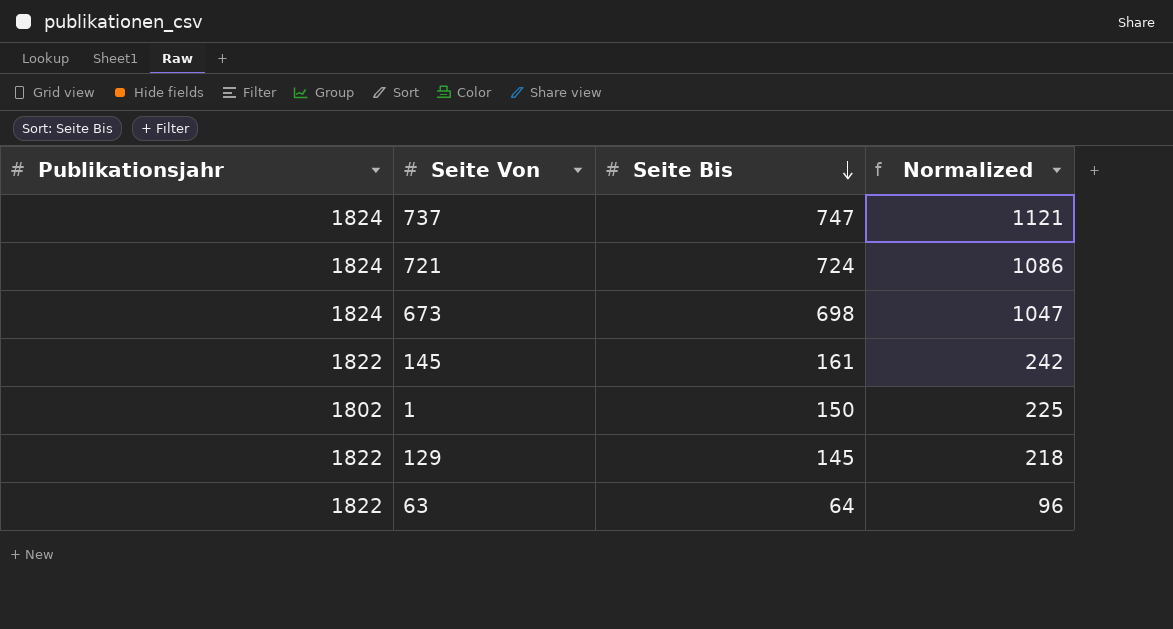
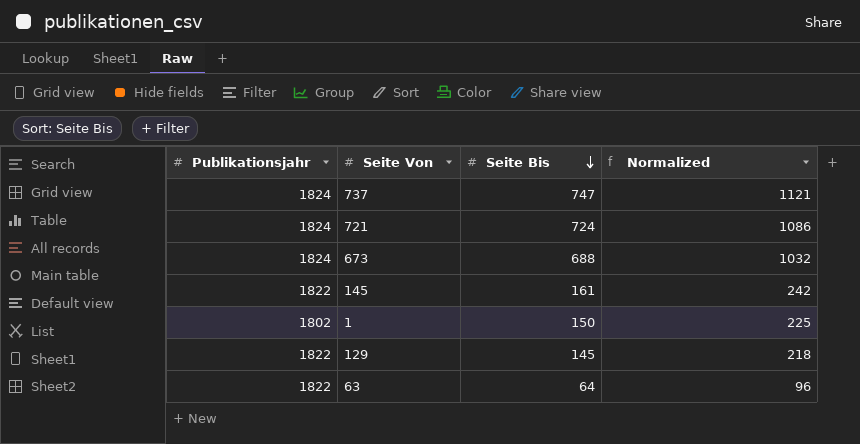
673 | Seite Bis: 698 -> 688
673 | Normalized: 1047 -> 1032

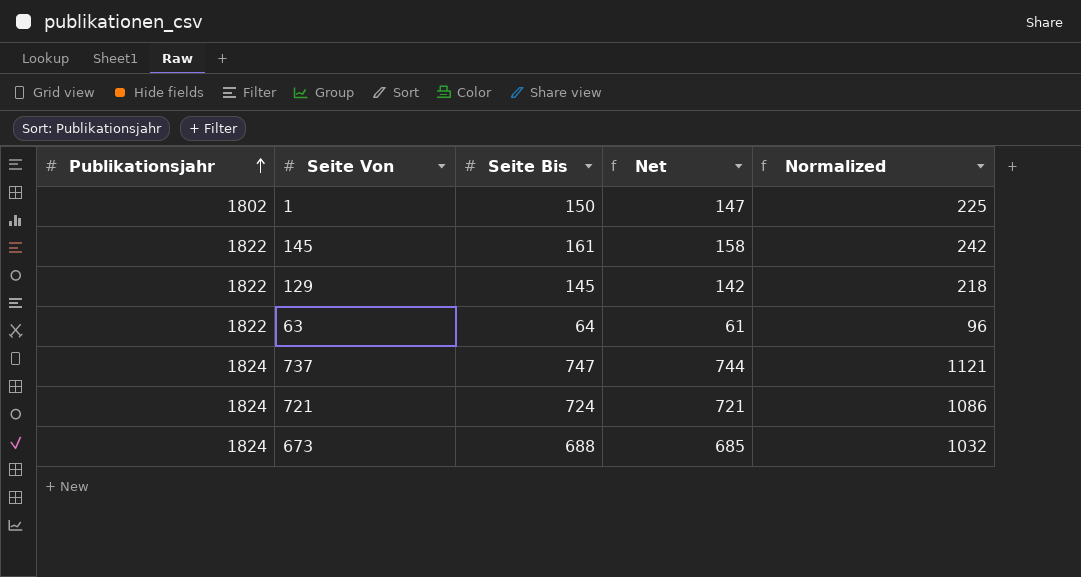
row order: Seite Bis descending -> Publikationsjahr ascending
column Net | formula: none -> [Seite Bis] - 3

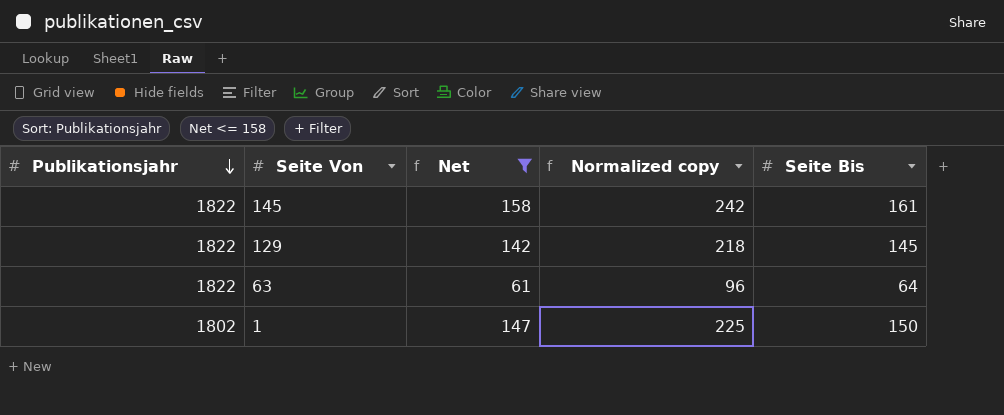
filter: none -> Net <= 158
row order: Publikationsjahr ascending -> Publikationsjahr descending
column name: Normalized -> Normalized copy
column Seite Bis | position: 3 -> 5

